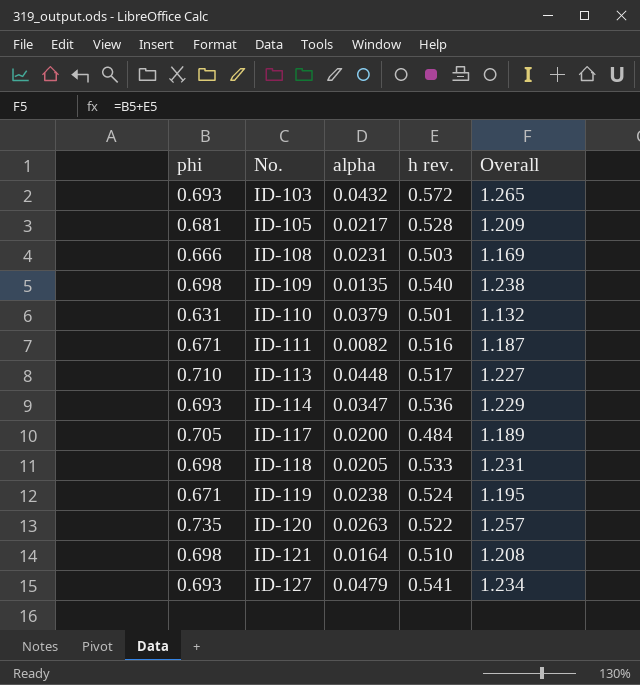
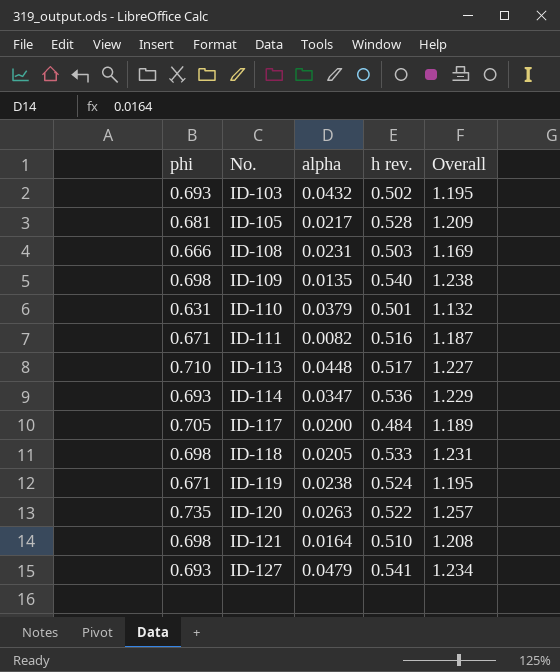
ID-103 | h rev.: 0.572 -> 0.502
ID-103 | Overall: 1.265 -> 1.195

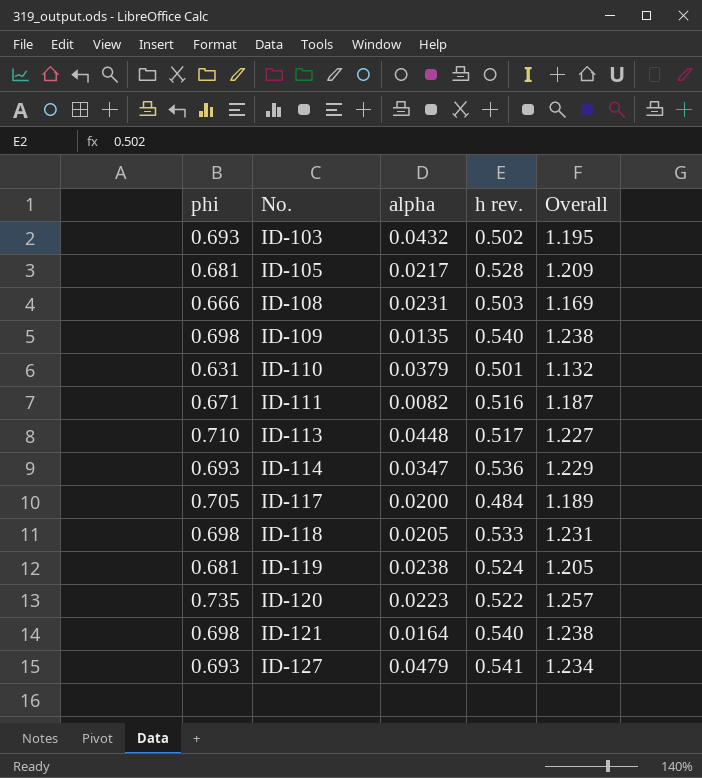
ID-119 | phi: 0.671 -> 0.681
ID-119 | Overall: 1.195 -> 1.205
ID-120 | alpha: 0.0263 -> 0.0223
ID-121 | h rev.: 0.510 -> 0.540
ID-121 | Overall: 1.208 -> 1.238

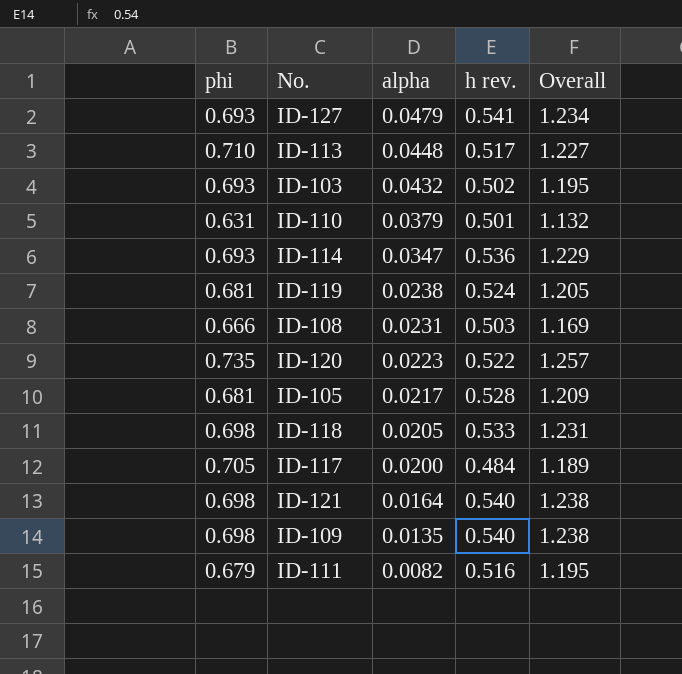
row order: No. ascending -> alpha descending
ID-111 | phi: 0.671 -> 0.679
ID-111 | Overall: 1.187 -> 1.195

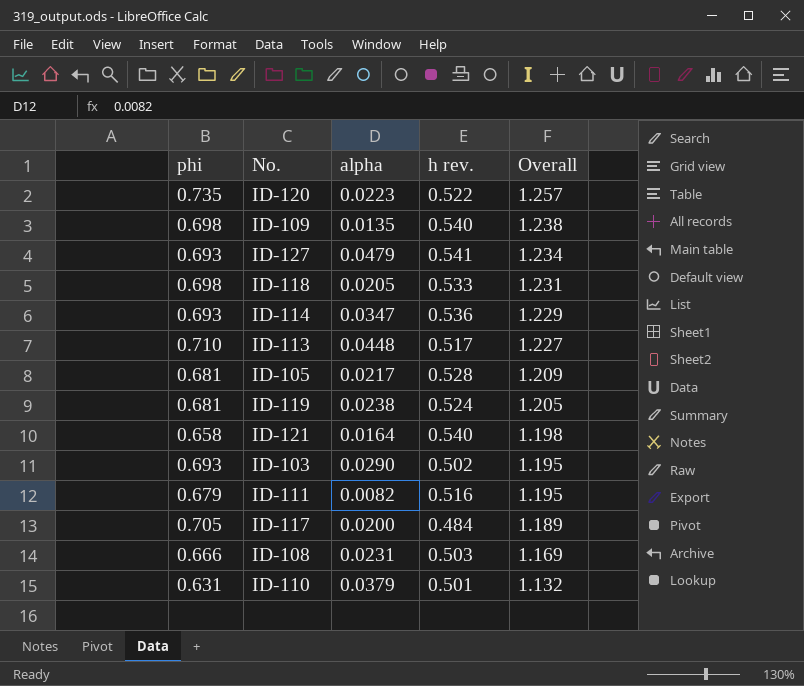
row order: alpha descending -> Overall descending
ID-121 | phi: 0.698 -> 0.658
ID-121 | Overall: 1.238 -> 1.198
ID-103 | alpha: 0.0432 -> 0.0290

